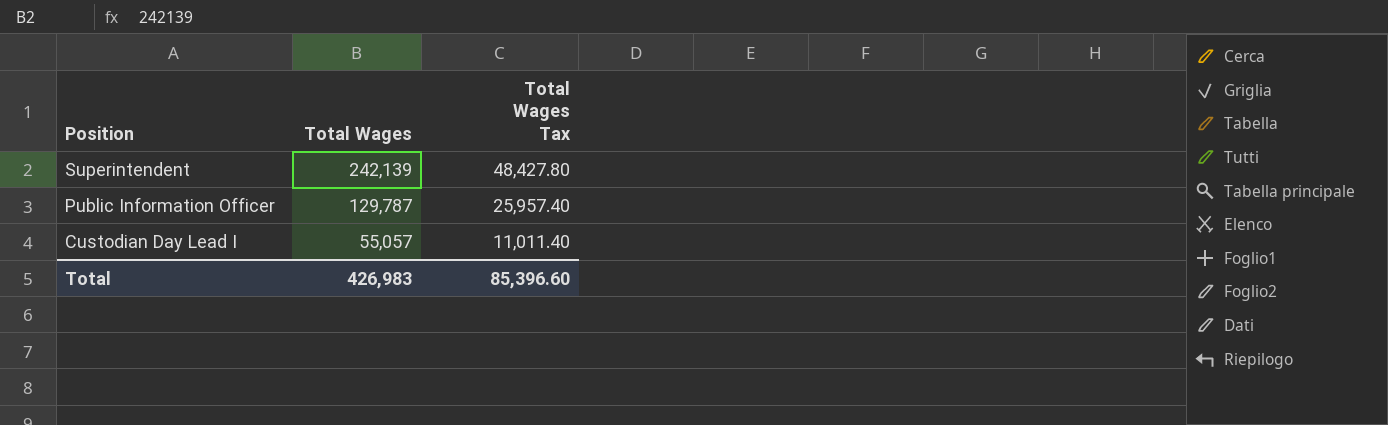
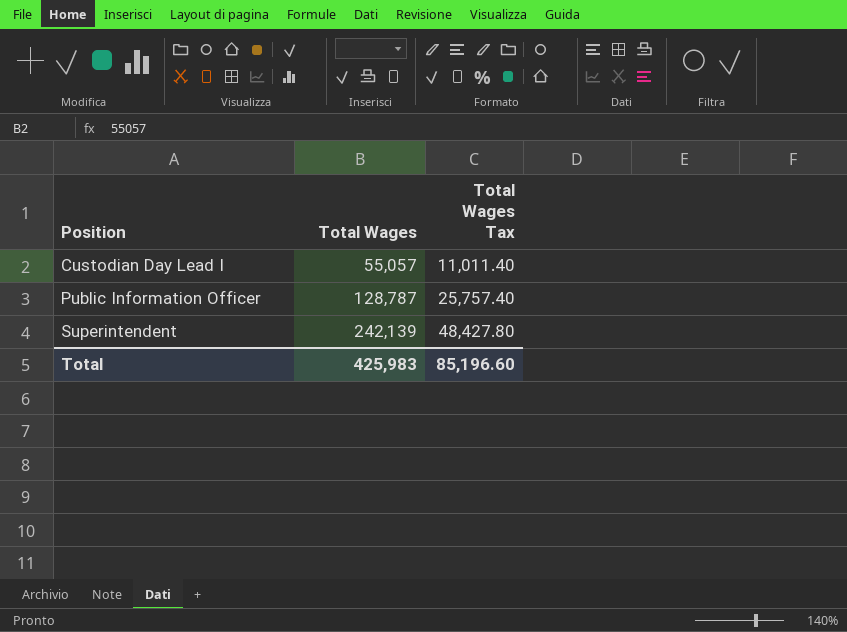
row order: Position descending -> Position ascending
Public Information Officer | Total Wages: 129,787 -> 128,787
Public Information Officer | Total Wages Tax: 25,957.40 -> 25,757.40
Total | Total Wages: 426,983 -> 425,983
Total | Total Wages Tax: 85,396.60 -> 85,196.60

